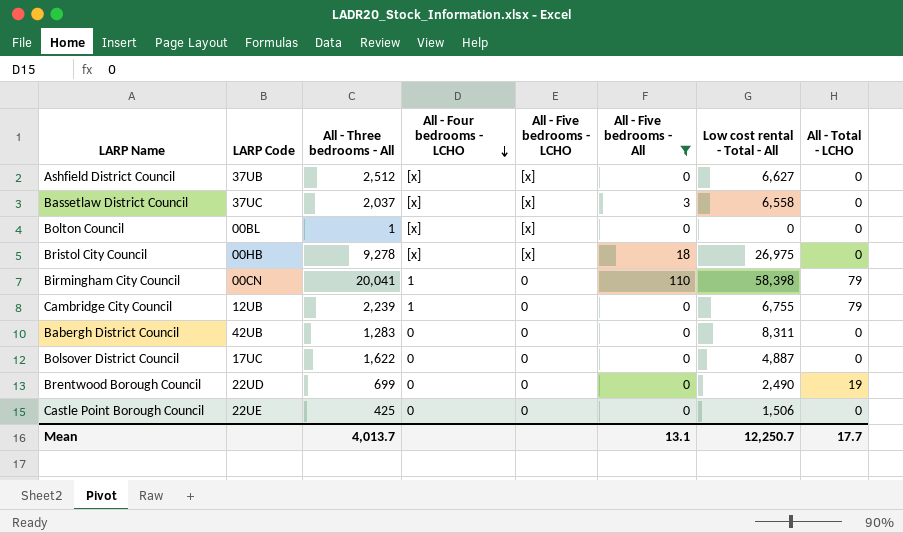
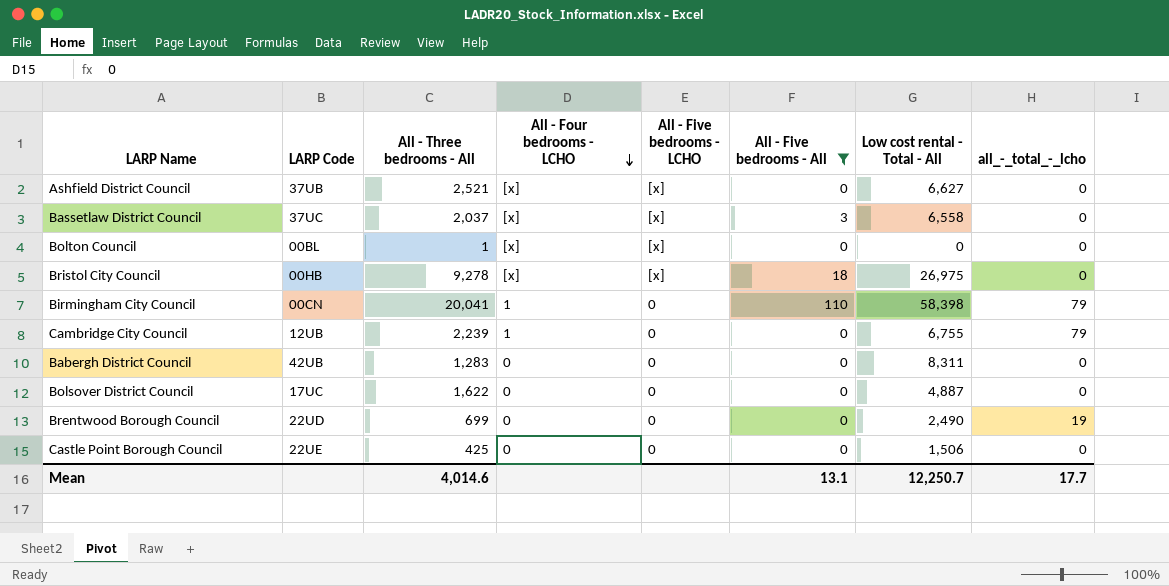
column name: All - Total - LCHO -> all_-_total_-_lcho
Ashfield District Council | All - Three bedrooms - All: 2,512 -> 2,521
Mean | All - Three bedrooms - All: 4,013.7 -> 4,014.6

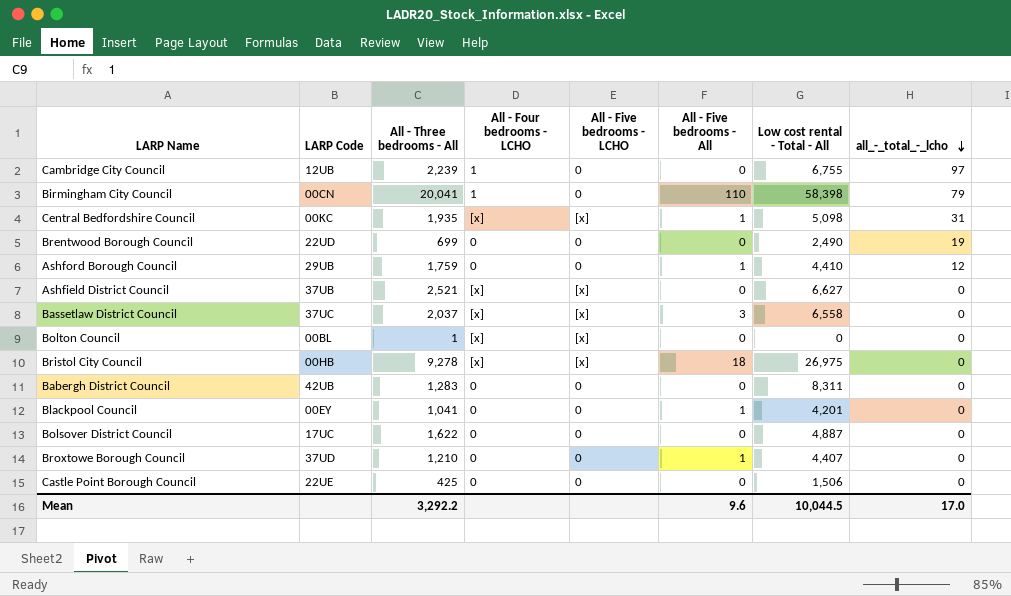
filter: All - Five bedrooms - All != 1 -> none
row order: All - Four bedrooms - LCHO descending -> all_-_total_-_lcho descending
Cambridge City Council | all_-_total_-_lcho: 79 -> 97
Mean | All - Three bedrooms - All: 4,014.6 -> 3,292.2
Mean | All - Five bedrooms - All: 13.1 -> 9.6
Mean | Low cost rental - Total - All: 12,250.7 -> 10,044.5
Mean | all_-_total_-_lcho: 17.7 -> 17.0

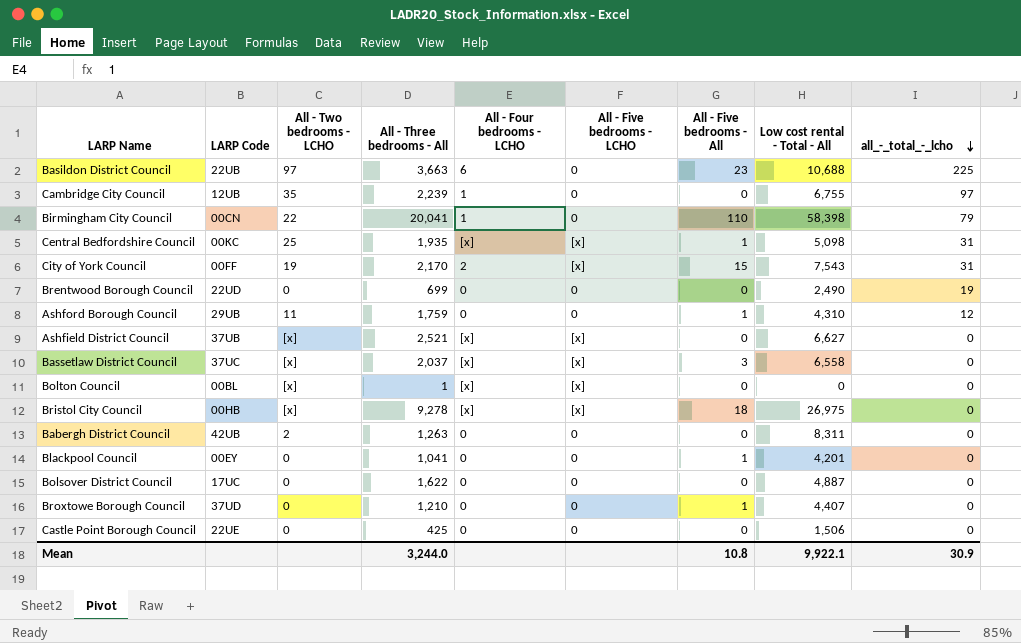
column All - Two bedrooms - LCHO | position: none -> 3
row Basildon District Council: none -> 22UB | 97 | 3,663 | 6 | 0 | 23 | 10,688 | 225
row City of York Council: none -> 00FF | 19 | 2,170 | 2 | [x] | 15 | 7,543 | 31
Ashford Borough Council | Low cost rental - Total - All: 4,410 -> 4,310
Babergh District Council | All - Three bedrooms - All: 1,283 -> 1,263
Mean | All - Three bedrooms - All: 3,292.2 -> 3,244.0
Mean | All - Five bedrooms - All: 9.6 -> 10.8
Mean | Low cost rental - Total - All: 10,044.5 -> 9,922.1
Mean | all_-_total_-_lcho: 17.0 -> 30.9

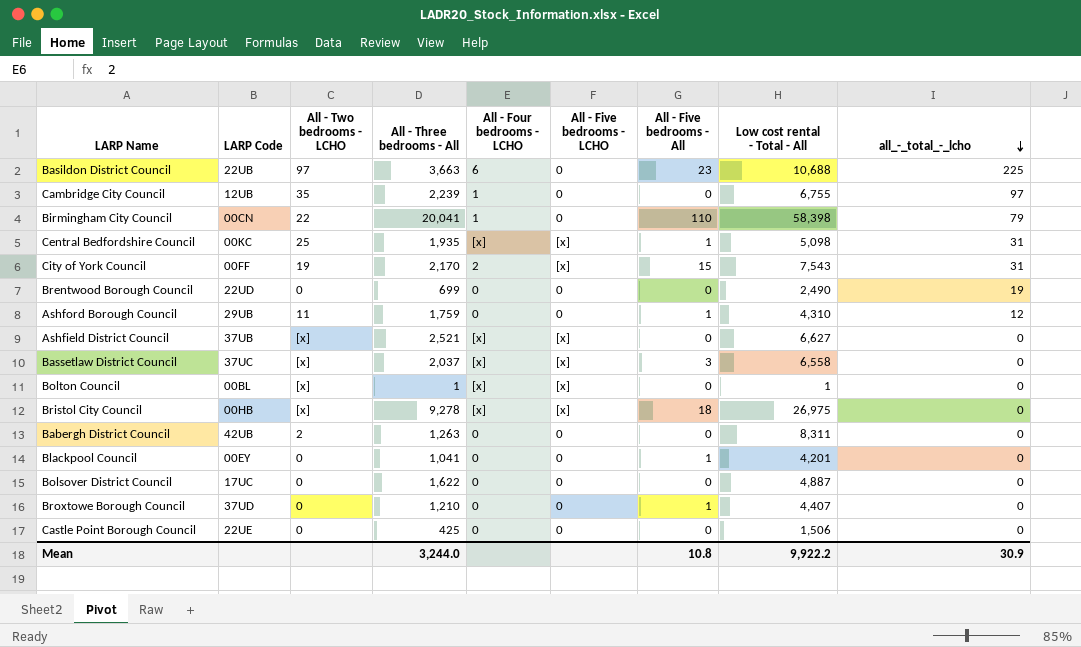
Bolton Council | Low cost rental - Total - All: 0 -> 1
Mean | Low cost rental - Total - All: 9,922.1 -> 9,922.2

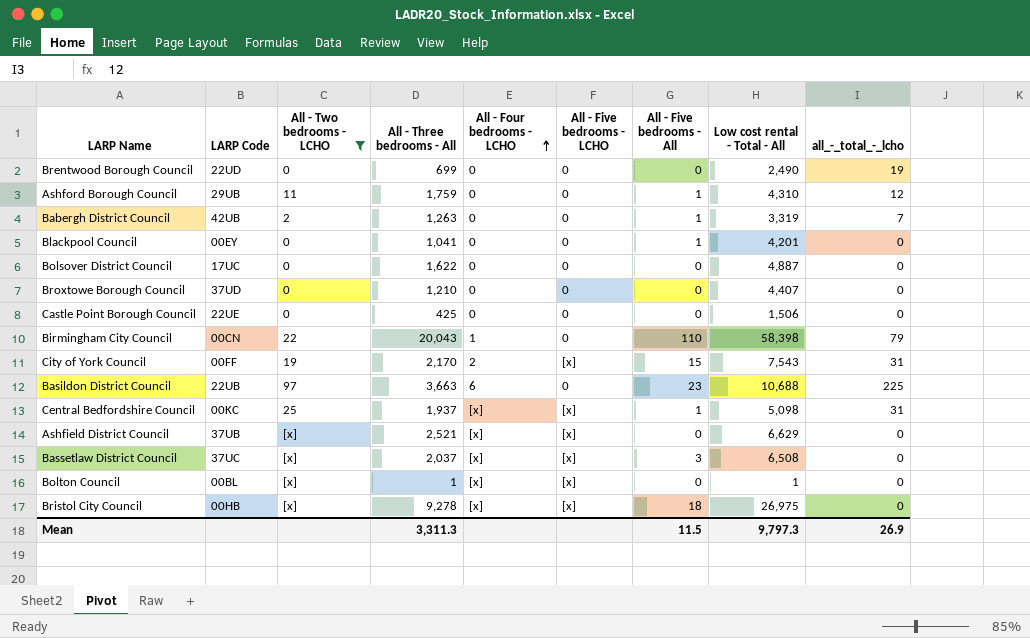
filter: none -> All - Two bedrooms - LCHO != 35
row order: all_-_total_-_lcho descending -> All - Four bedrooms - LCHO ascending
Babergh District Council | All - Five bedrooms - All: 0 -> 1
Babergh District Council | Low cost rental - Total - All: 8,311 -> 3,319
Babergh District Council | all_-_total_-_lcho: 0 -> 7
Broxtowe Borough Council | All - Five bedrooms - All: 1 -> 0
Birmingham City Council | All - Three bedrooms - All: 20,041 -> 20,043
Central Bedfordshire Council | All - Three bedrooms - All: 1,935 -> 1,937
Ashfield District Council | Low cost rental - Total - All: 6,627 -> 6,629
Bassetlaw District Council | Low cost rental - Total - All: 6,558 -> 6,508
Mean | All - Three bedrooms - All: 3,244.0 -> 3,311.3
Mean | All - Five bedrooms - All: 10.8 -> 11.5
Mean | Low cost rental - Total - All: 9,922.2 -> 9,797.3
Mean | all_-_total_-_lcho: 30.9 -> 26.9

